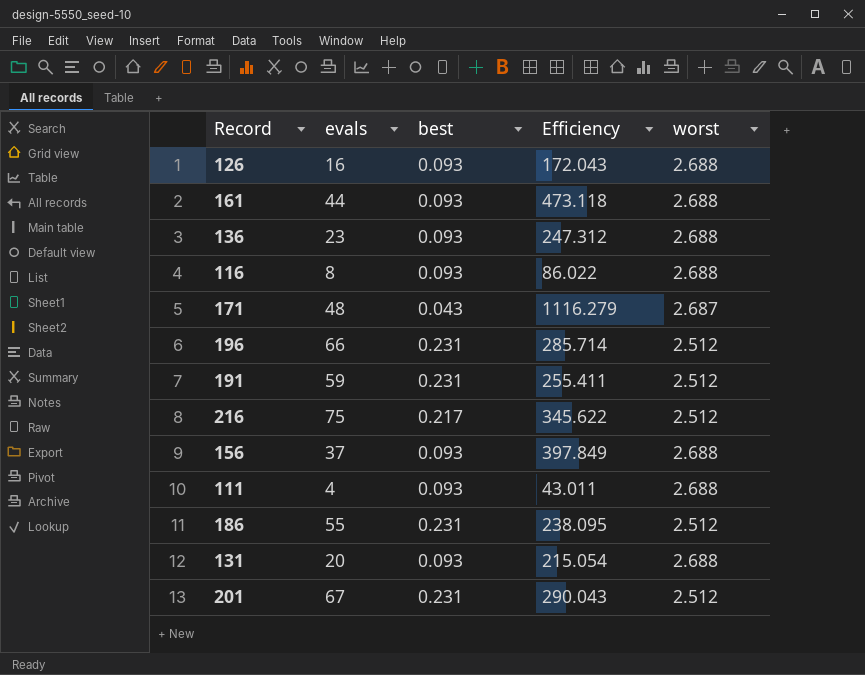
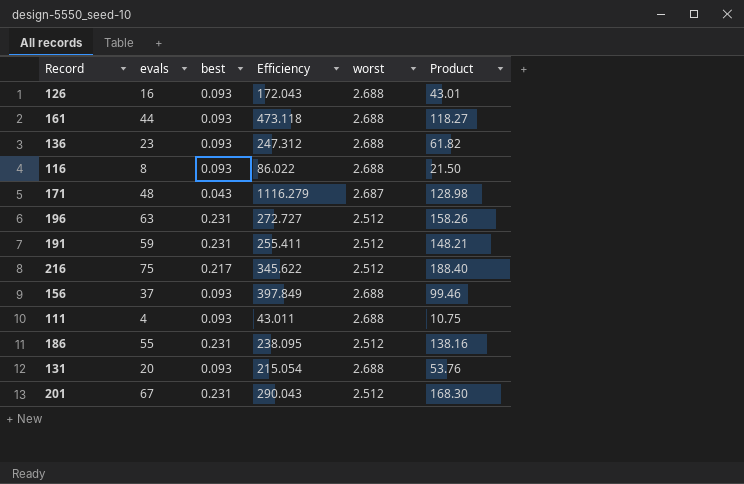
column Product | formula: none -> [evals] * [worst]
196 | evals: 66 -> 63
196 | Efficiency: 285.714 -> 272.727

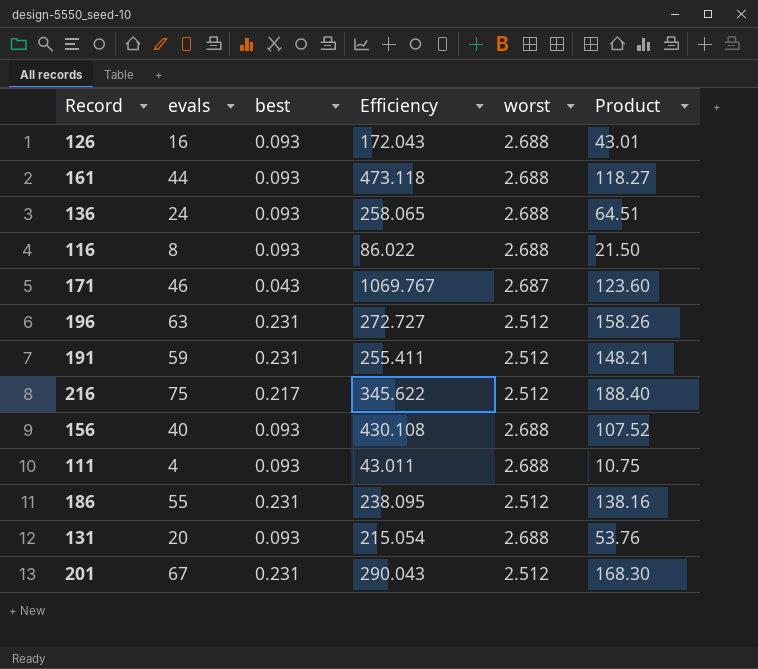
136 | evals: 23 -> 24
136 | Efficiency: 247.312 -> 258.065
136 | Product: 61.82 -> 64.51
171 | evals: 48 -> 46
171 | Efficiency: 1116.279 -> 1069.767
171 | Product: 128.98 -> 123.60
156 | evals: 37 -> 40
156 | Efficiency: 397.849 -> 430.108
156 | Product: 99.46 -> 107.52

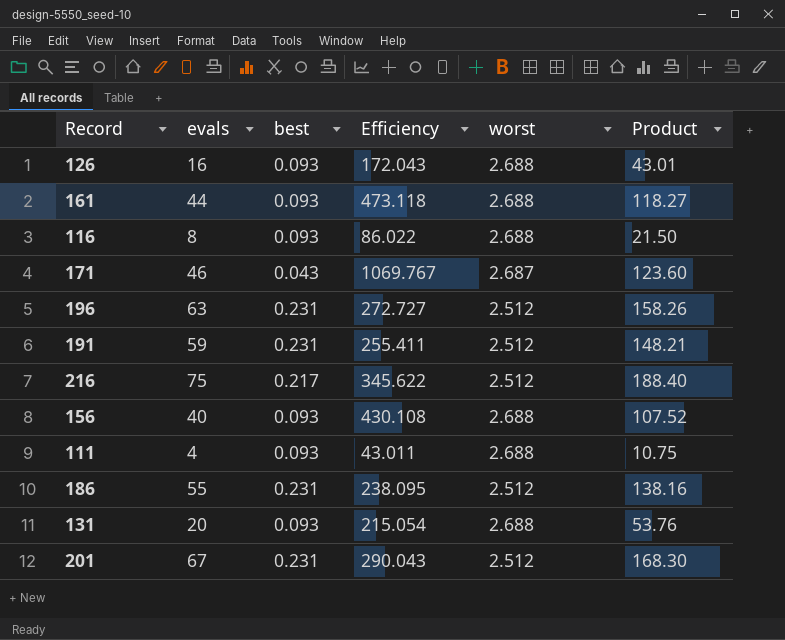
row 136: 24 | 0.093 | 258.065 | 2.688 | 64.51 -> none

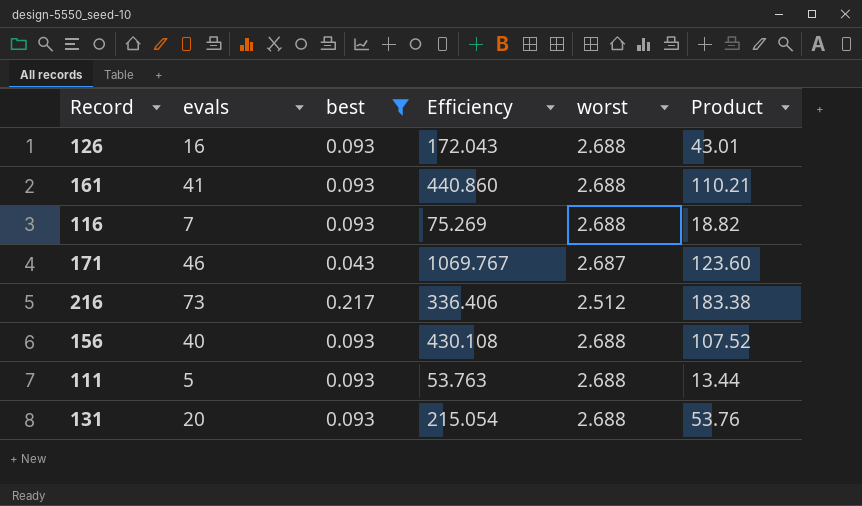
filter: none -> best != 0.231
161 | evals: 44 -> 41
161 | Efficiency: 473.118 -> 440.860
161 | Product: 118.27 -> 110.21
116 | evals: 8 -> 7
116 | Efficiency: 86.022 -> 75.269
116 | Product: 21.50 -> 18.82
216 | evals: 75 -> 73
216 | Efficiency: 345.622 -> 336.406
216 | Product: 188.40 -> 183.38
111 | evals: 4 -> 5
111 | Efficiency: 43.011 -> 53.763
111 | Product: 10.75 -> 13.44

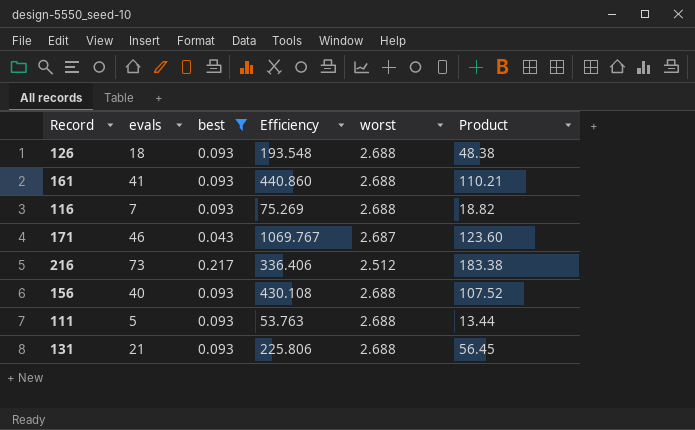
126 | evals: 16 -> 18
126 | Efficiency: 172.043 -> 193.548
126 | Product: 43.01 -> 48.38
131 | evals: 20 -> 21
131 | Efficiency: 215.054 -> 225.806
131 | Product: 53.76 -> 56.45

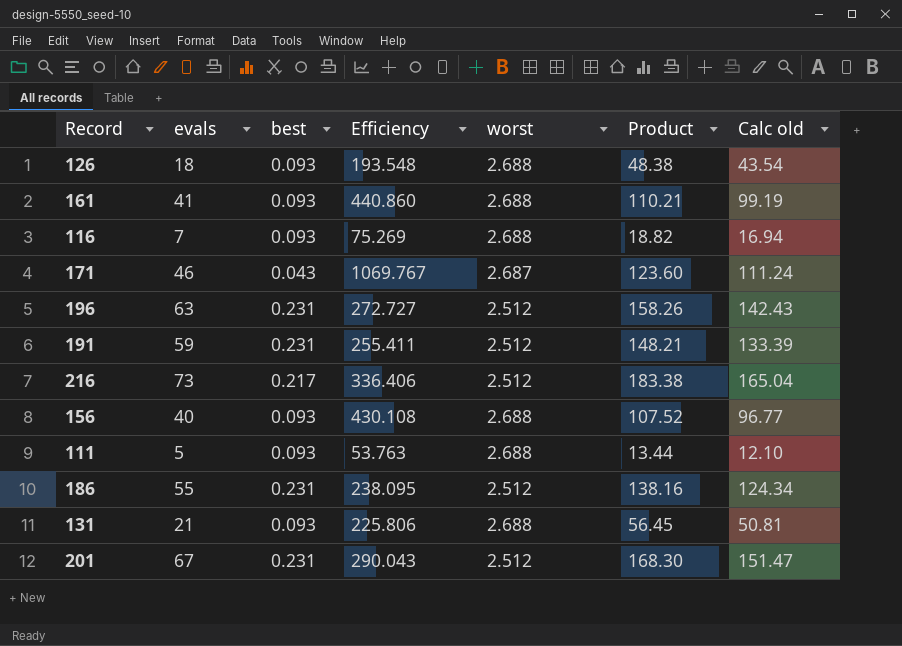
filter: best != 0.231 -> none
column Calc old | formula: none -> [Product] * 0.9

